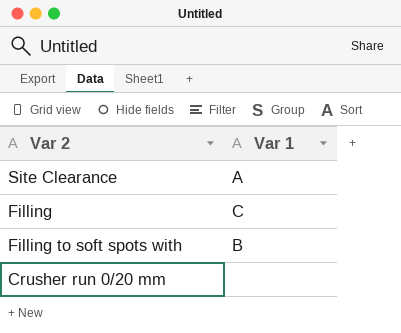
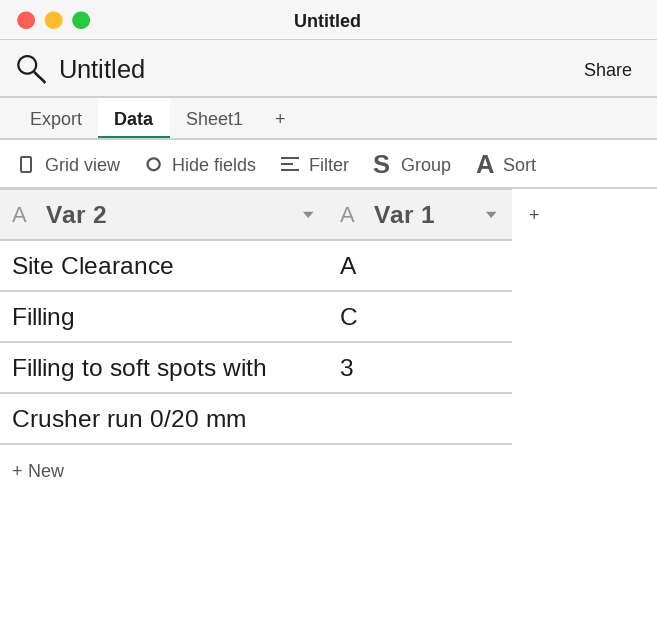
Filling to soft spots with | Var 1: B -> 3

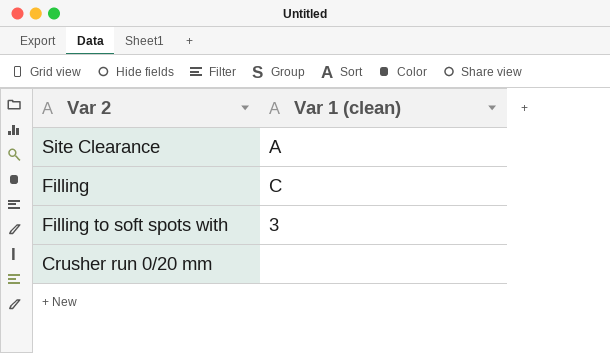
column name: Var 1 -> Var 1 (clean)

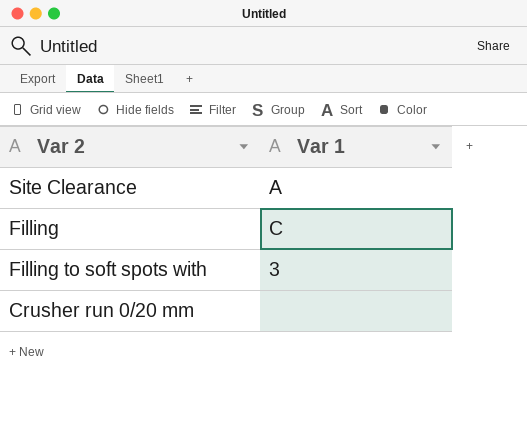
column name: Var 1 (clean) -> Var 1

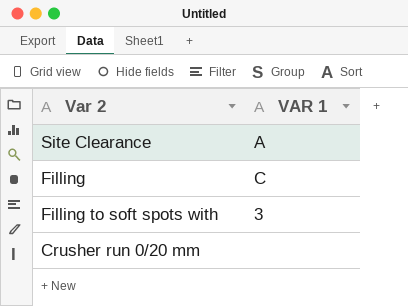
column name: Var 1 -> VAR 1

